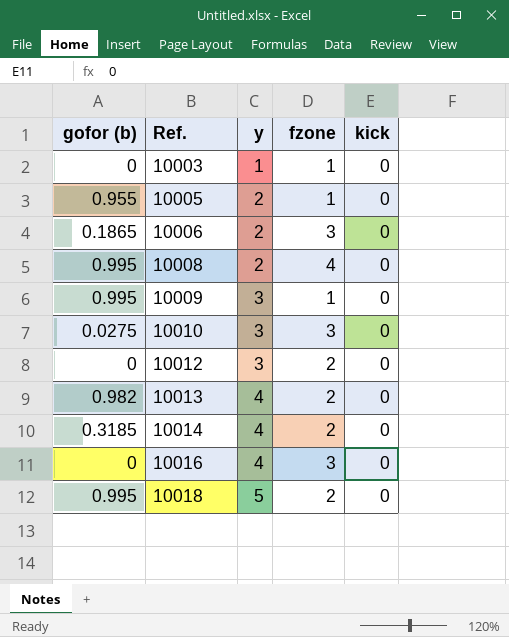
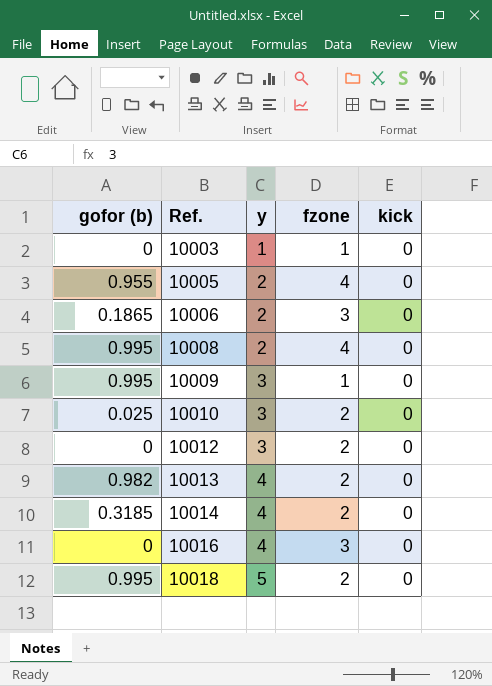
10005 | fzone: 1 -> 4
10010 | gofor (b): 0.0275 -> 0.025
10010 | fzone: 3 -> 2

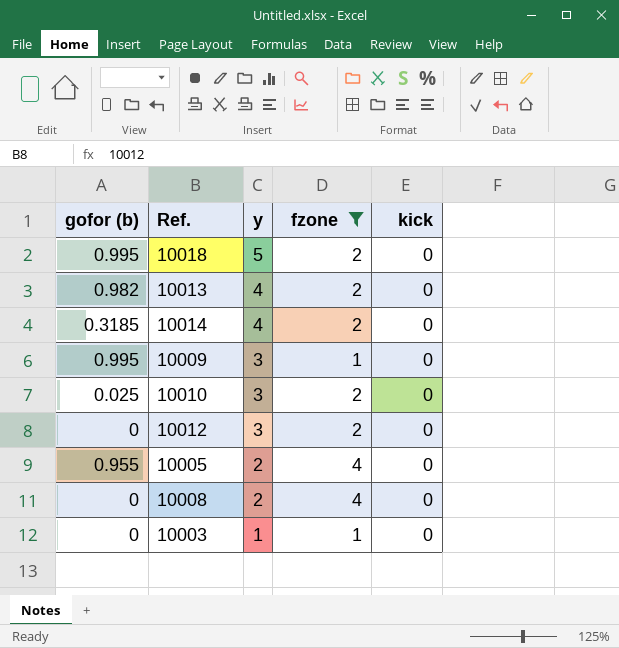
filter: none -> fzone != 3
row order: Ref. ascending -> y descending
10008 | gofor (b): 0.995 -> 0

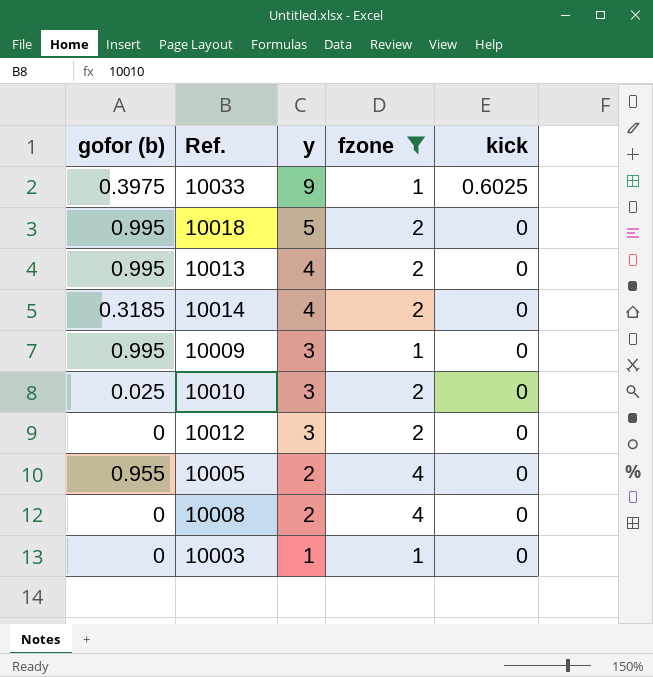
row 10033: none -> 0.3975 | 9 | 1 | 0.6025
10013 | gofor (b): 0.982 -> 0.995

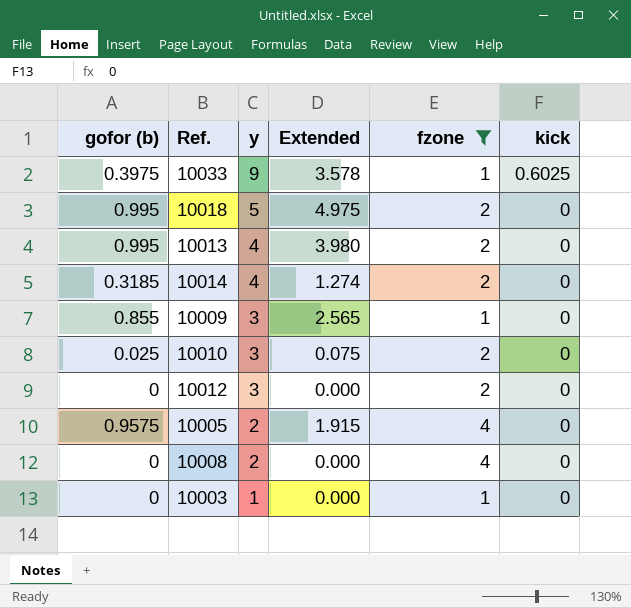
column Extended | formula: none -> [gofor (b)] * [y]
10009 | gofor (b): 0.995 -> 0.855
10005 | gofor (b): 0.955 -> 0.9575

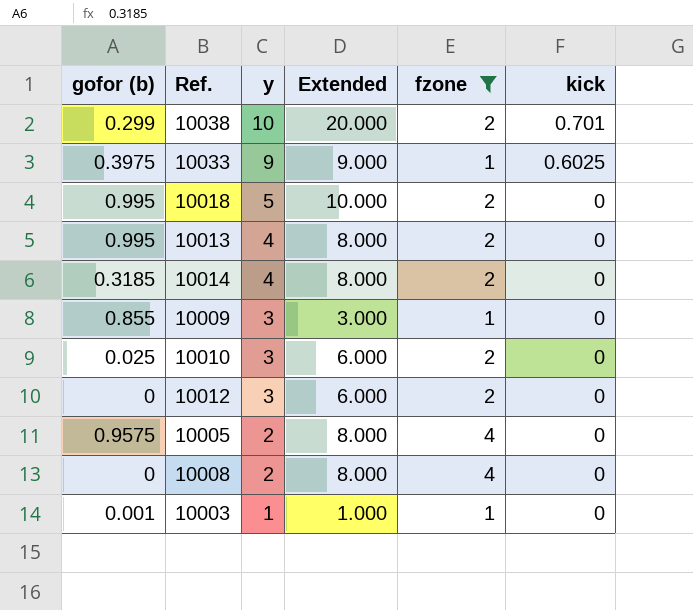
column Extended | formula: [gofor (b)] * [y] -> [y] * [fzone]
row 10038: none -> 0.299 | 10 | 20.000 | 2 | 0.701
10003 | gofor (b): 0 -> 0.001

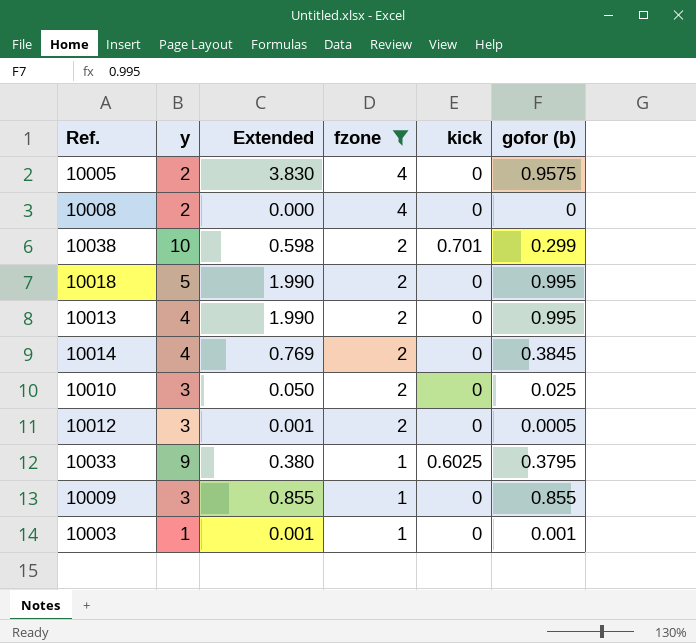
row order: y descending -> fzone descending
column Extended | formula: [y] * [fzone] -> [fzone] * [gofor (b)]
column gofor (b) | position: 1 -> 6
10014 | gofor (b): 0.3185 -> 0.3845
10012 | gofor (b): 0 -> 0.0005
10033 | gofor (b): 0.3975 -> 0.3795

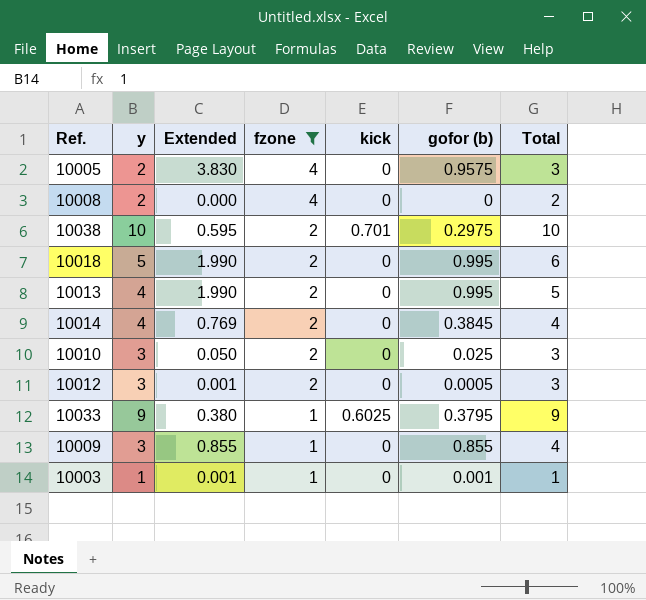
column Total | formula: none -> [y] + [gofor (b)]
10038 | Extended: 0.598 -> 0.595
10038 | gofor (b): 0.299 -> 0.2975

